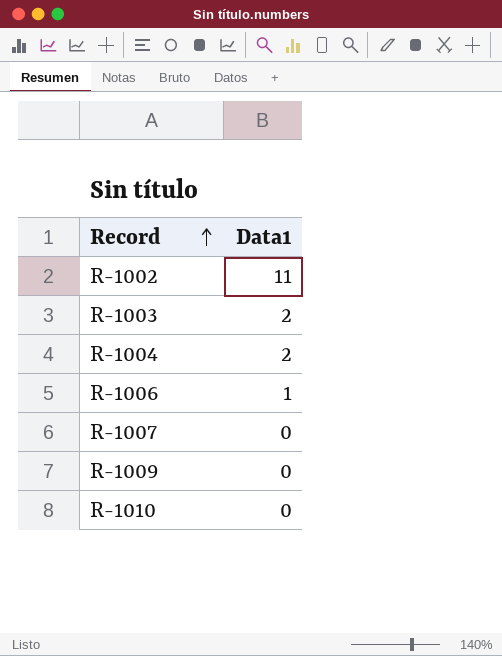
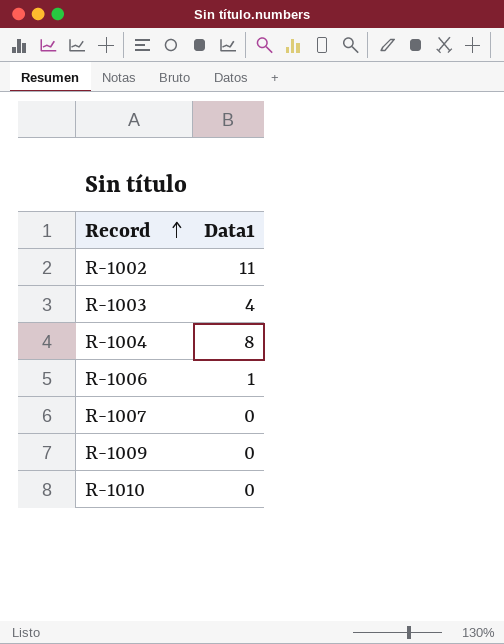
R-1003 | Data1: 2 -> 4
R-1004 | Data1: 2 -> 8

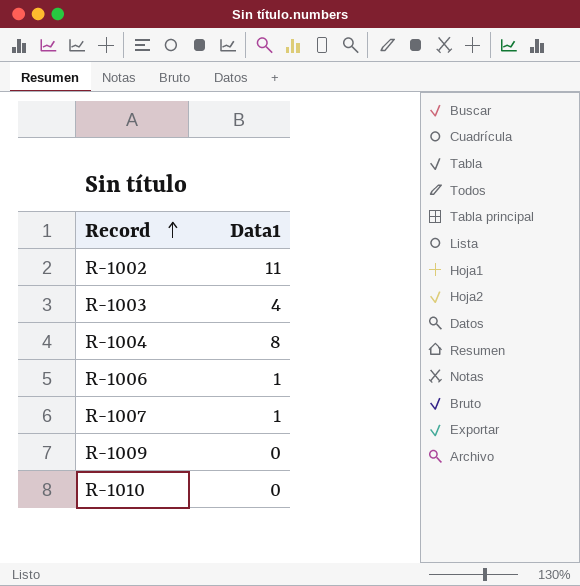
R-1007 | Data1: 0 -> 1

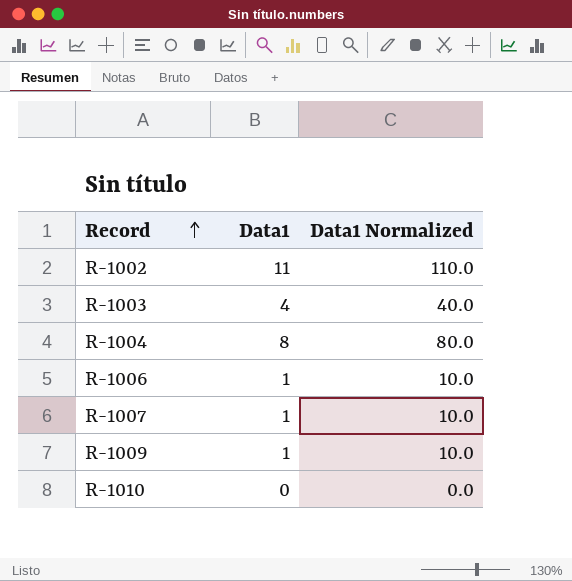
column Data1 Normalized | formula: none -> [Data1] * 10
R-1009 | Data1: 0 -> 1

